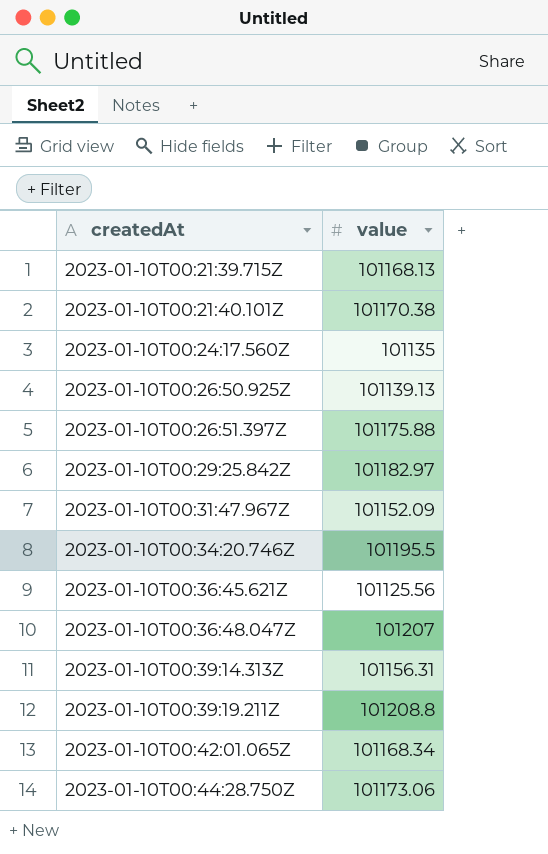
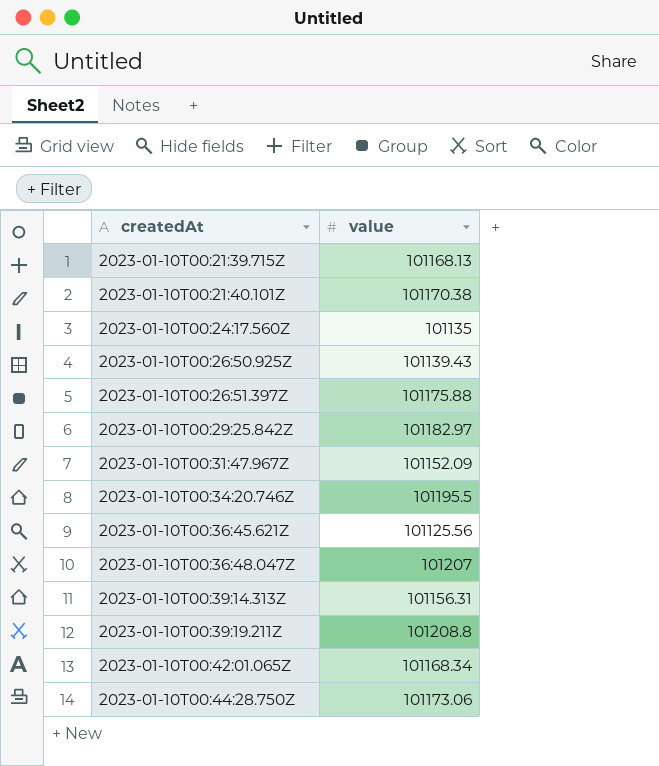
2023-01-10T00:26:50.925Z | value: 101139.13 -> 101139.43

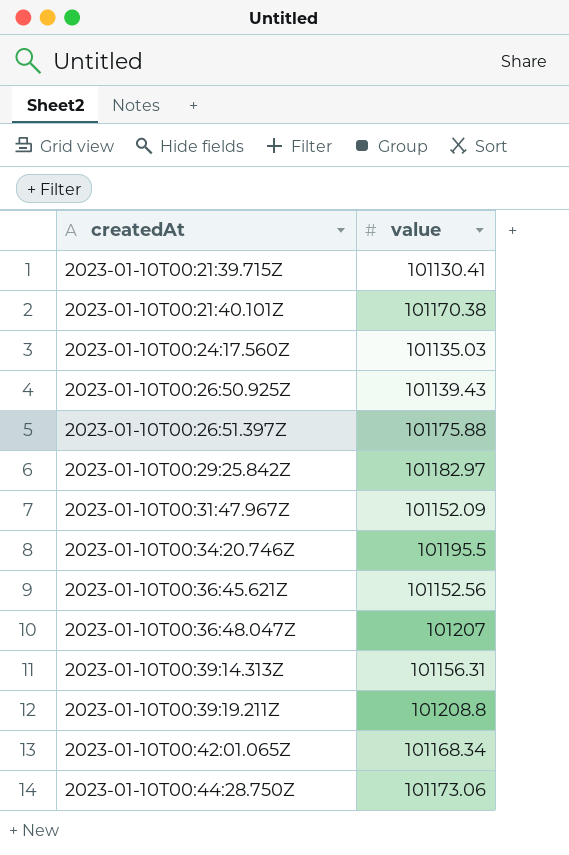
2023-01-10T00:21:39.715Z | value: 101168.13 -> 101130.41
2023-01-10T00:24:17.560Z | value: 101135 -> 101135.03
2023-01-10T00:36:45.621Z | value: 101125.56 -> 101152.56

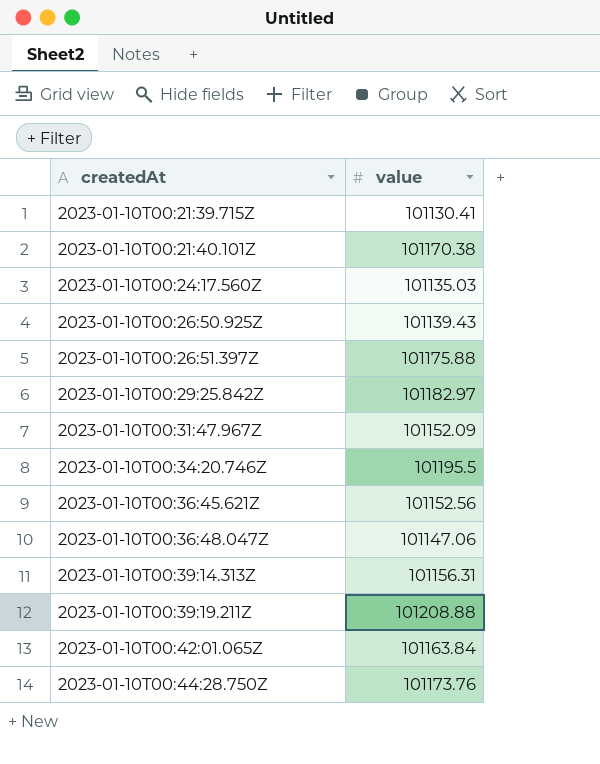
2023-01-10T00:36:48.047Z | value: 101207 -> 101147.06
2023-01-10T00:39:19.211Z | value: 101208.8 -> 101208.88
2023-01-10T00:42:01.065Z | value: 101168.34 -> 101163.84
2023-01-10T00:44:28.750Z | value: 101173.06 -> 101173.76

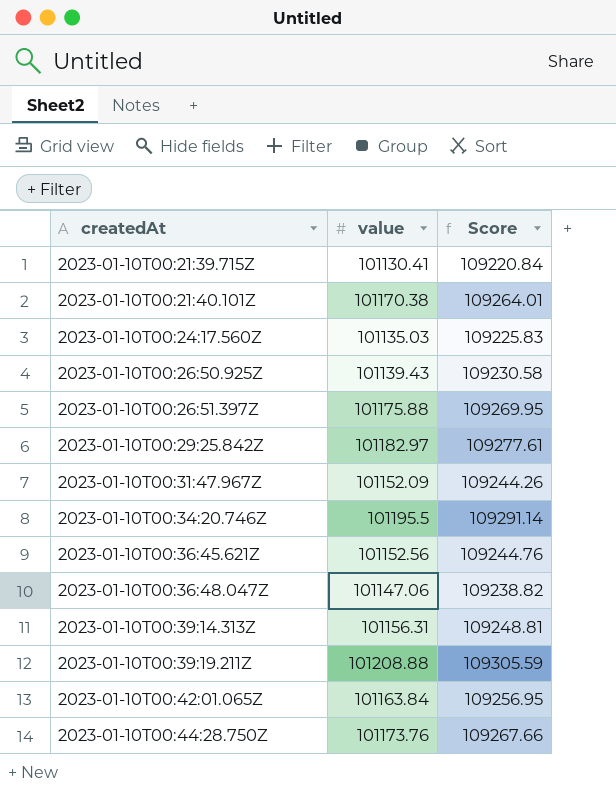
column Score | formula: none -> [value] * 1.08

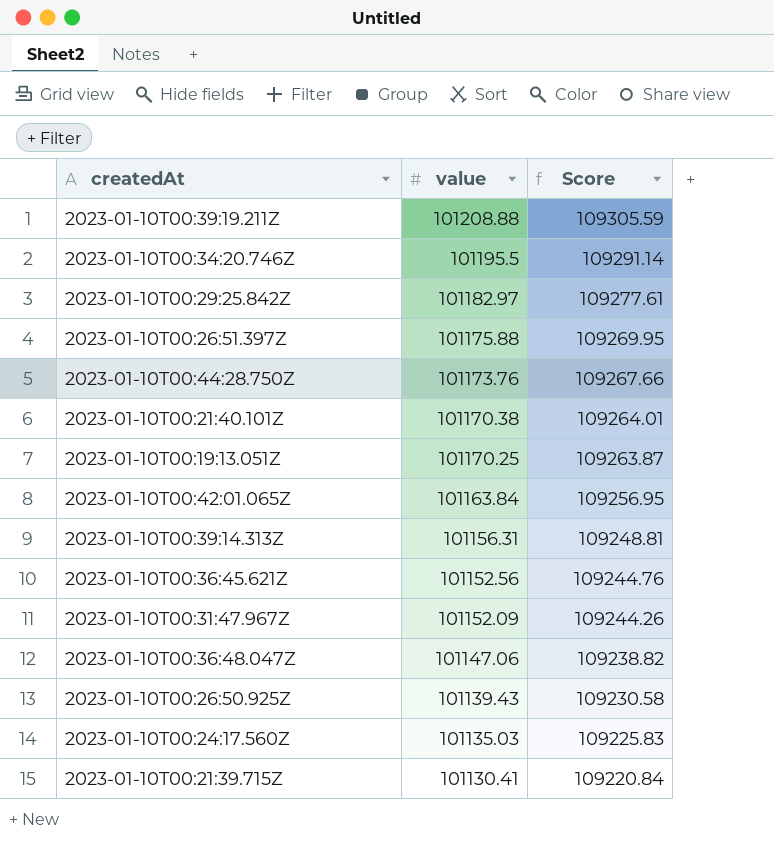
row order: createdAt ascending -> value descending
row 2023-01-10T00:19:13.051Z: none -> 101170.25 | 109263.87

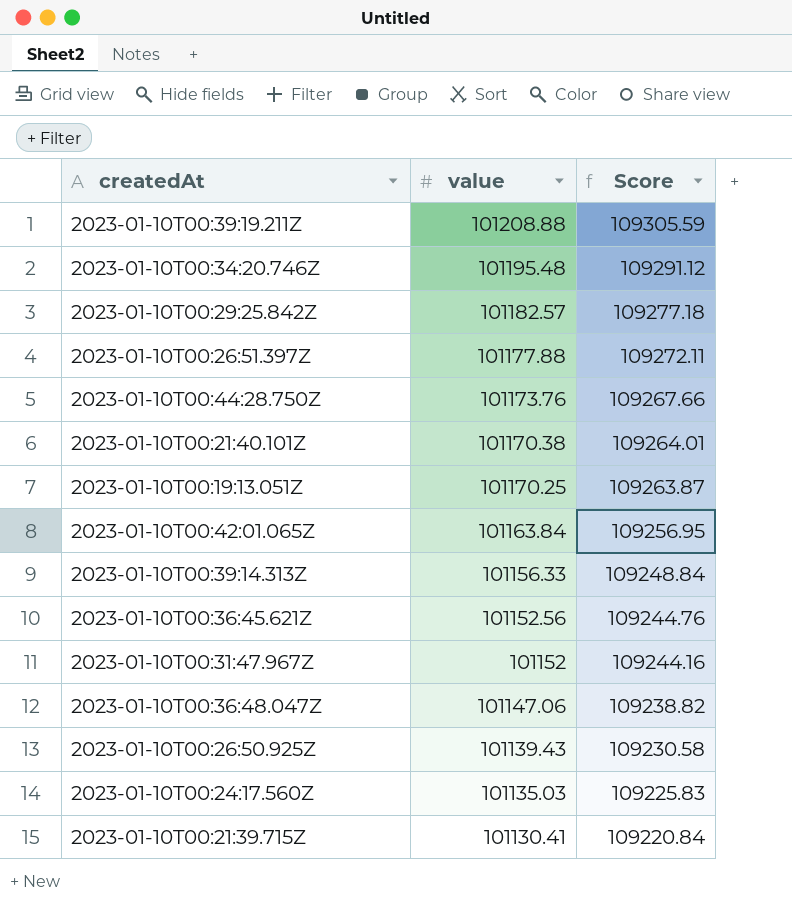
2023-01-10T00:34:20.746Z | value: 101195.5 -> 101195.48
2023-01-10T00:34:20.746Z | Score: 109291.14 -> 109291.12
2023-01-10T00:29:25.842Z | value: 101182.97 -> 101182.57
2023-01-10T00:29:25.842Z | Score: 109277.61 -> 109277.18
2023-01-10T00:26:51.397Z | value: 101175.88 -> 101177.88
2023-01-10T00:26:51.397Z | Score: 109269.95 -> 109272.11
2023-01-10T00:39:14.313Z | value: 101156.31 -> 101156.33
2023-01-10T00:39:14.313Z | Score: 109248.81 -> 109248.84
2023-01-10T00:31:47.967Z | value: 101152.09 -> 101152
2023-01-10T00:31:47.967Z | Score: 109244.26 -> 109244.16

